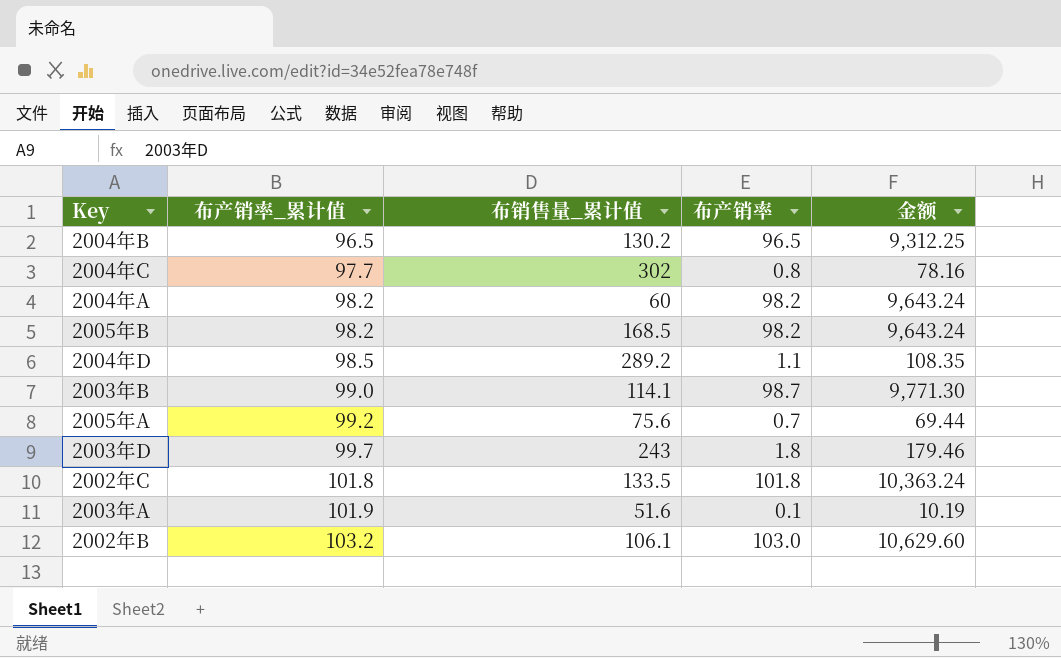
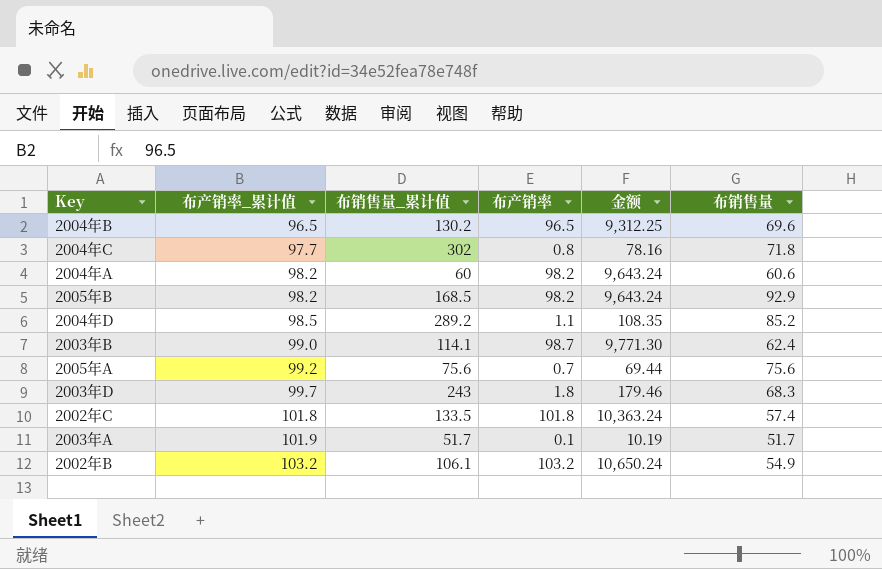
column 布销售量 | position: none -> 6
2003年A | 布销售量_累计值: 51.6 -> 51.7
2002年B | 布产销率: 103.0 -> 103.2
2002年B | 金额: 10,629.60 -> 10,650.24

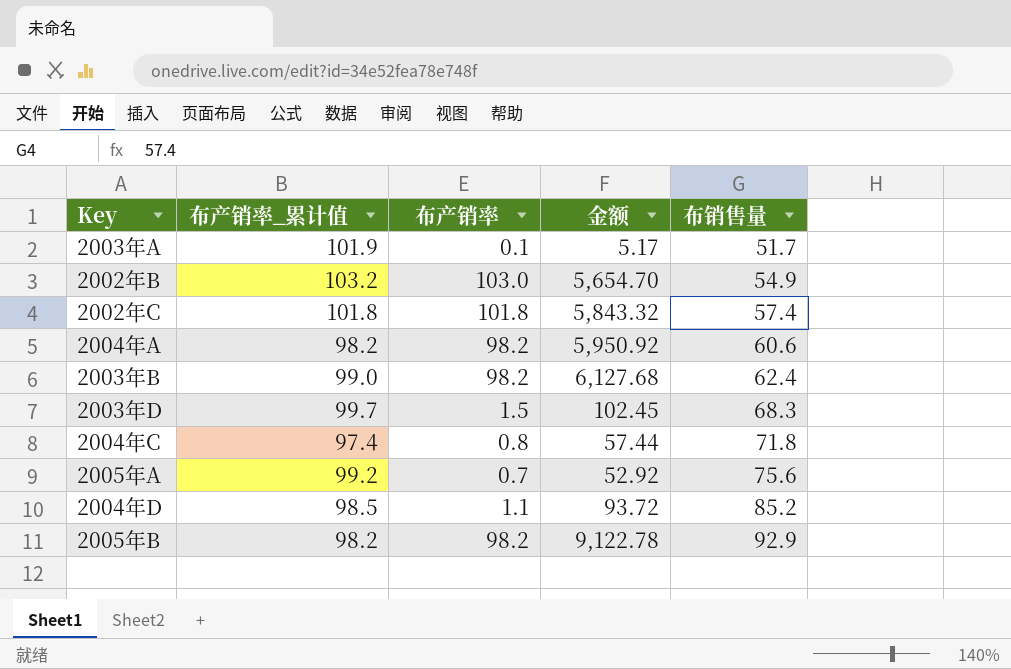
row order: 布产销率_累计值 ascending -> 布销售量 ascending
column 布销售量_累计值 | position: 3 -> none
column 金额 | formula: [布产销率_累计值] * [布产销率] -> [布产销率] * [布销售量]
row 2004年B: 96.5 | 130.2 | 96.5 | 9,312.25 | 69.6 -> none
2002年B | 布产销率: 103.2 -> 103.0
2003年B | 布产销率: 98.7 -> 98.2
2003年D | 布产销率: 1.8 -> 1.5
2004年C | 布产销率_累计值: 97.7 -> 97.4

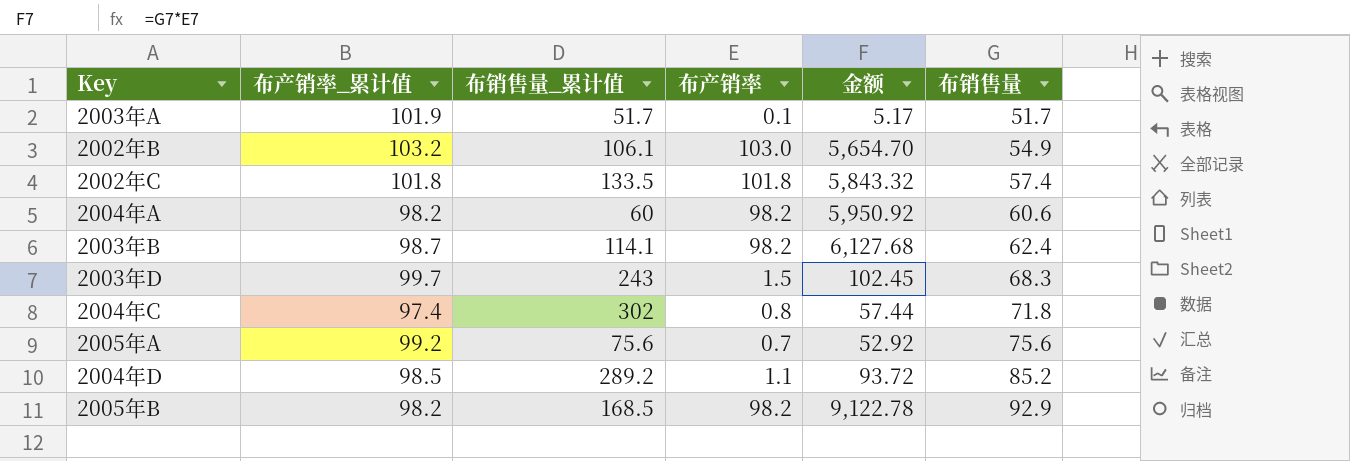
column 布销售量_累计值 | position: none -> 3
2003年B | 布产销率_累计值: 99.0 -> 98.7

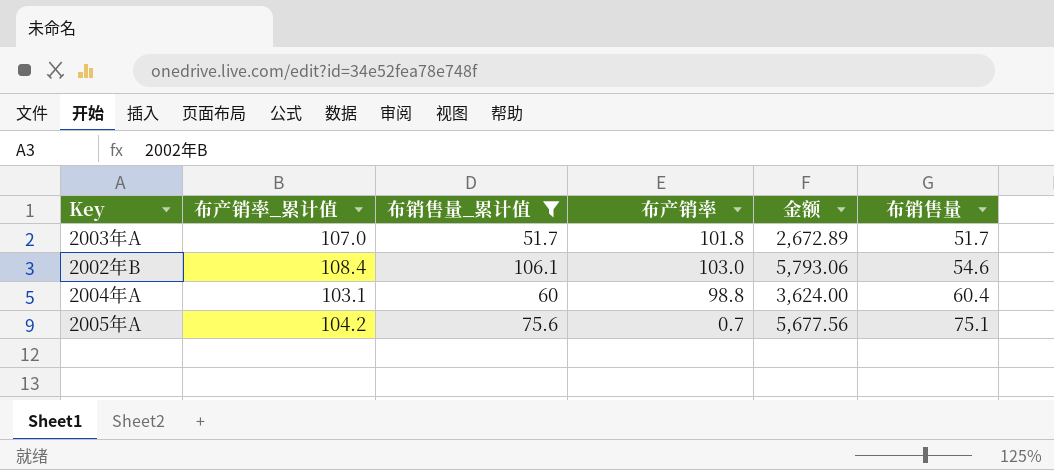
filter: none -> 布销售量_累计值 <= 106.1
column 金额 | formula: [布产销率] * [布销售量] -> [布销售量_累计值] * [布销售量]
2003年A | 布产销率_累计值: 101.9 -> 107.0
2003年A | 布产销率: 0.1 -> 101.8
2002年B | 布产销率_累计值: 103.2 -> 108.4
2002年B | 布销售量: 54.9 -> 54.6
2004年A | 布产销率_累计值: 98.2 -> 103.1
2004年A | 布产销率: 98.2 -> 98.8
2004年A | 布销售量: 60.6 -> 60.4
2005年A | 布产销率_累计值: 99.2 -> 104.2
2005年A | 布销售量: 75.6 -> 75.1

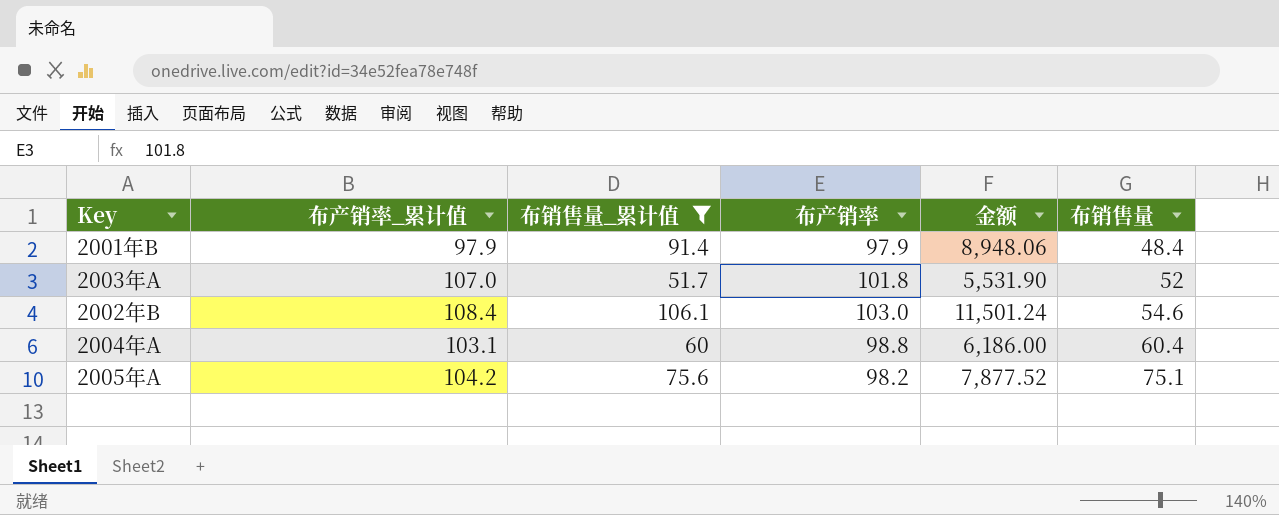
column 金额 | formula: [布销售量_累计值] * [布销售量] -> [布产销率_累计值] * [布销售量_累计值]
row 2001年B: none -> 97.9 | 91.4 | 97.9 | 8,948.06 | 48.4
2003年A | 布销售量: 51.7 -> 52
2005年A | 布产销率: 0.7 -> 98.2

